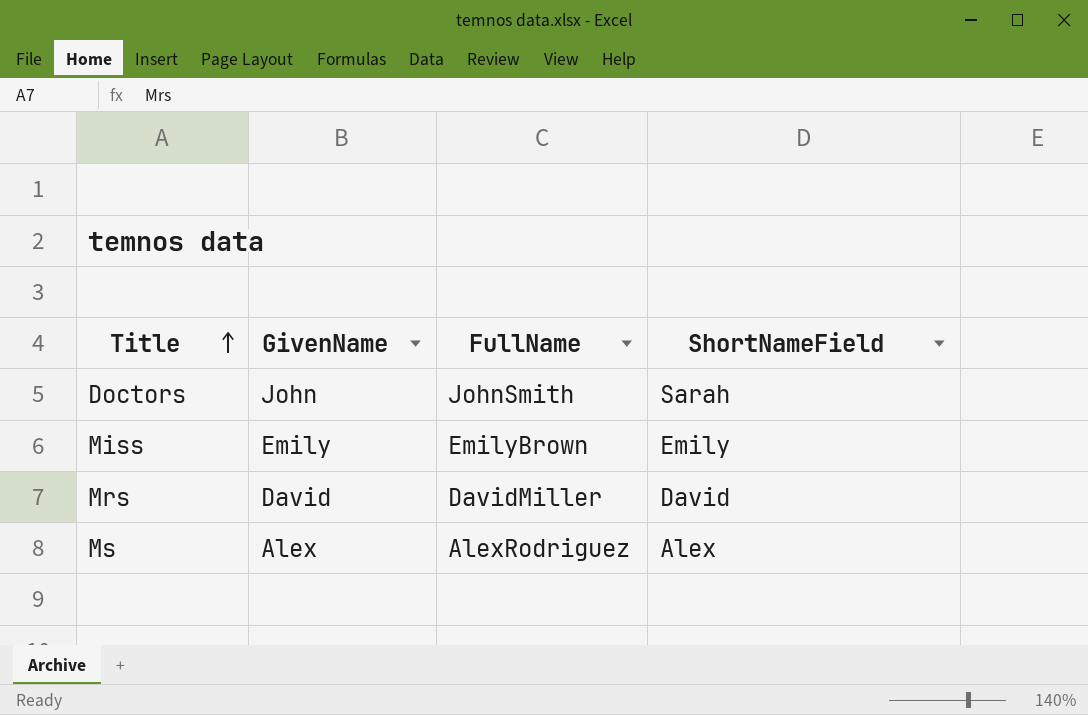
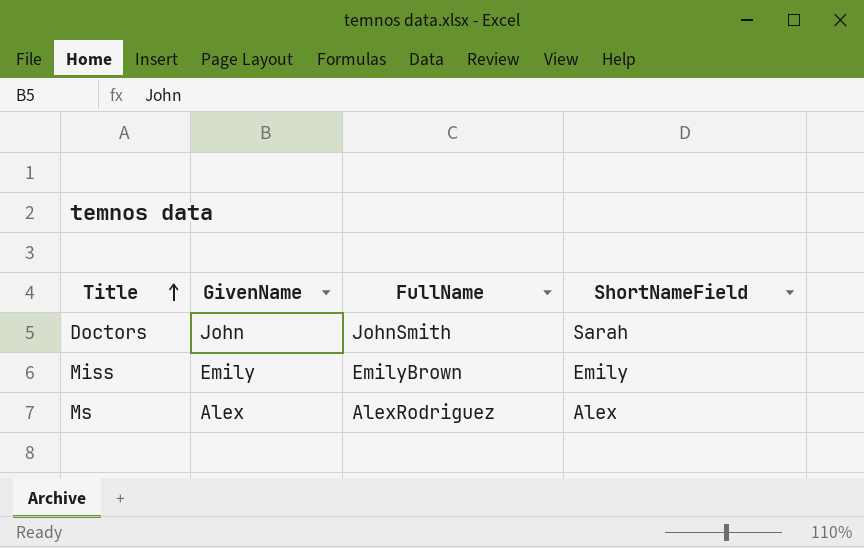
row Mrs: David | DavidMiller | David -> none

